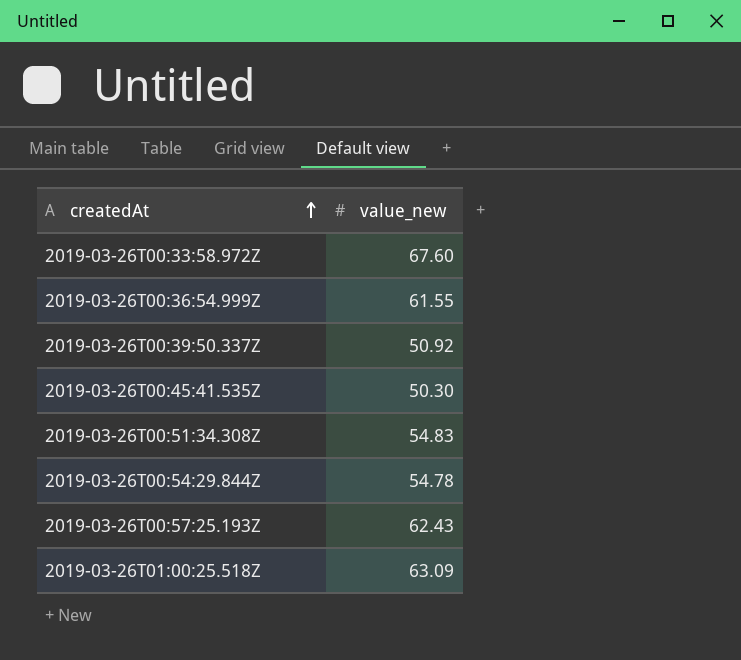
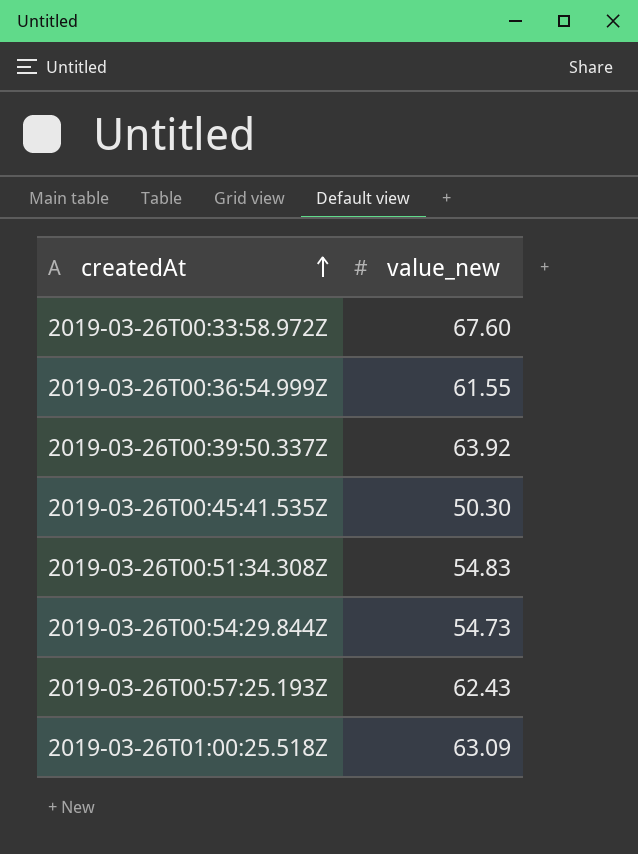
2019-03-26T00:39:50.337Z | value_new: 50.92 -> 63.92
2019-03-26T00:54:29.844Z | value_new: 54.78 -> 54.73

